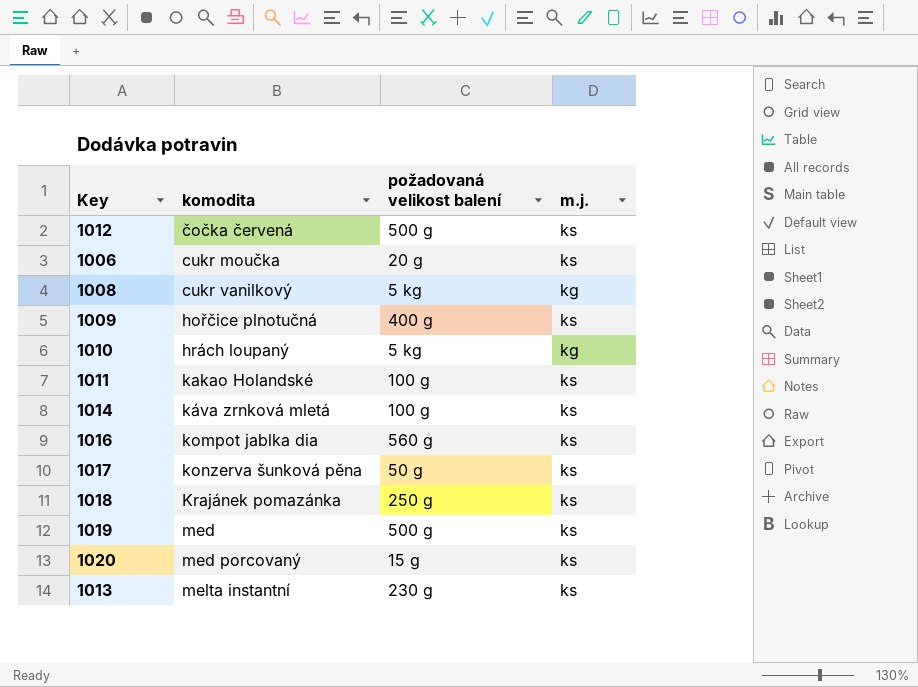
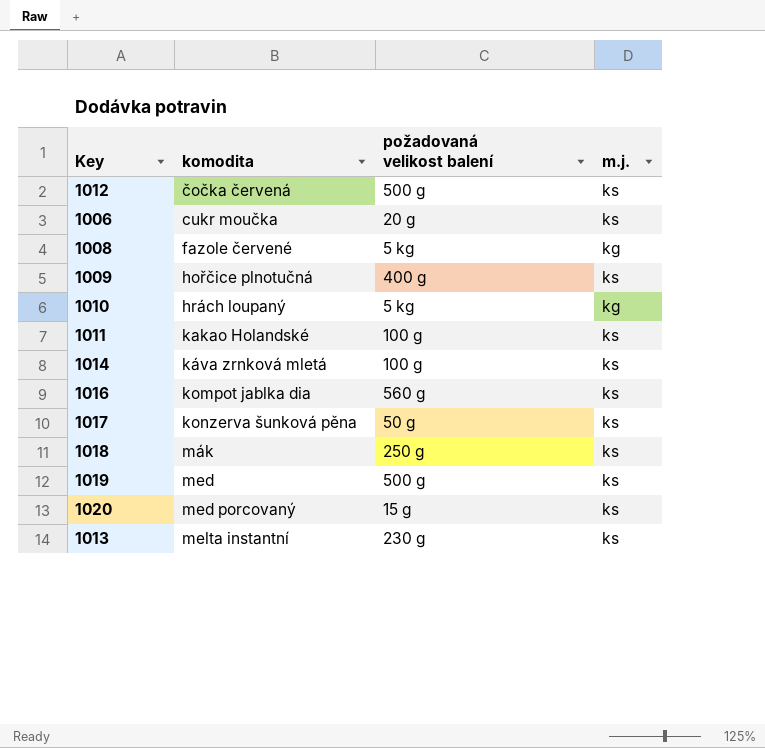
1008 | komodita: cukr vanilkový -> fazole červené
1018 | komodita: Krajánek pomazánka -> mák

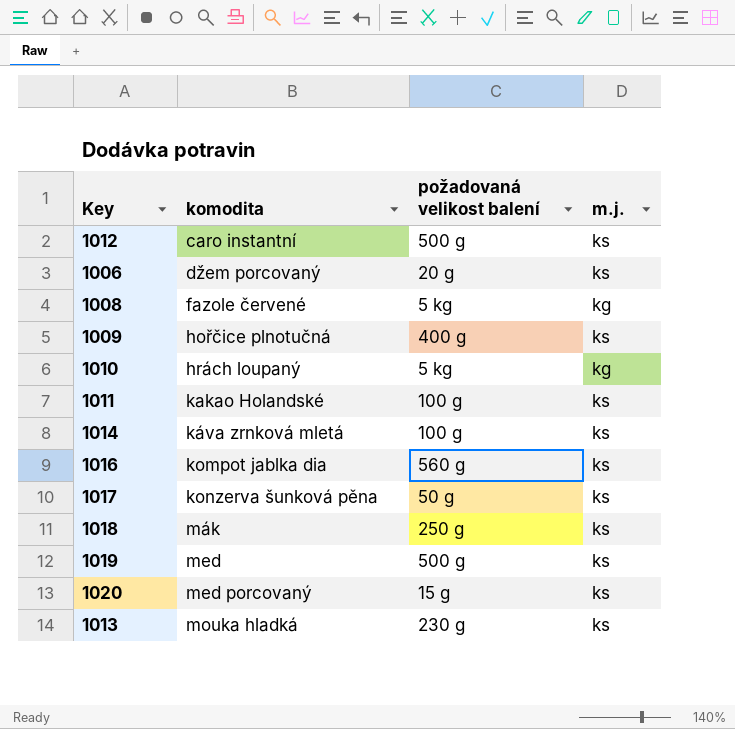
1012 | komodita: čočka červená -> caro instantní
1006 | komodita: cukr moučka -> džem porcovaný
1013 | komodita: melta instantní -> mouka hladká

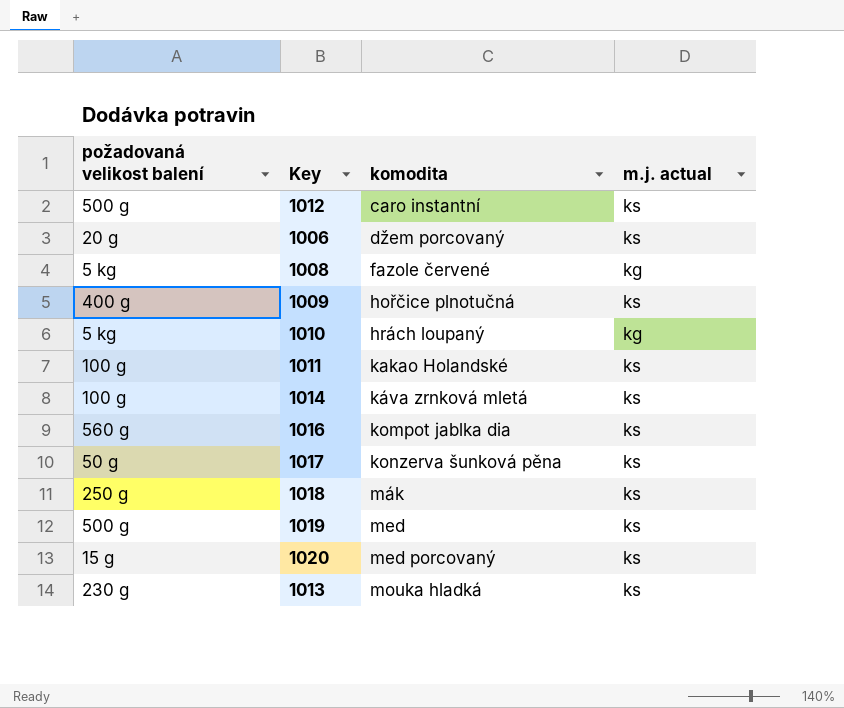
column požadovaná velikost balení | position: 3 -> 1
column name: m.j. -> m.j. actual

